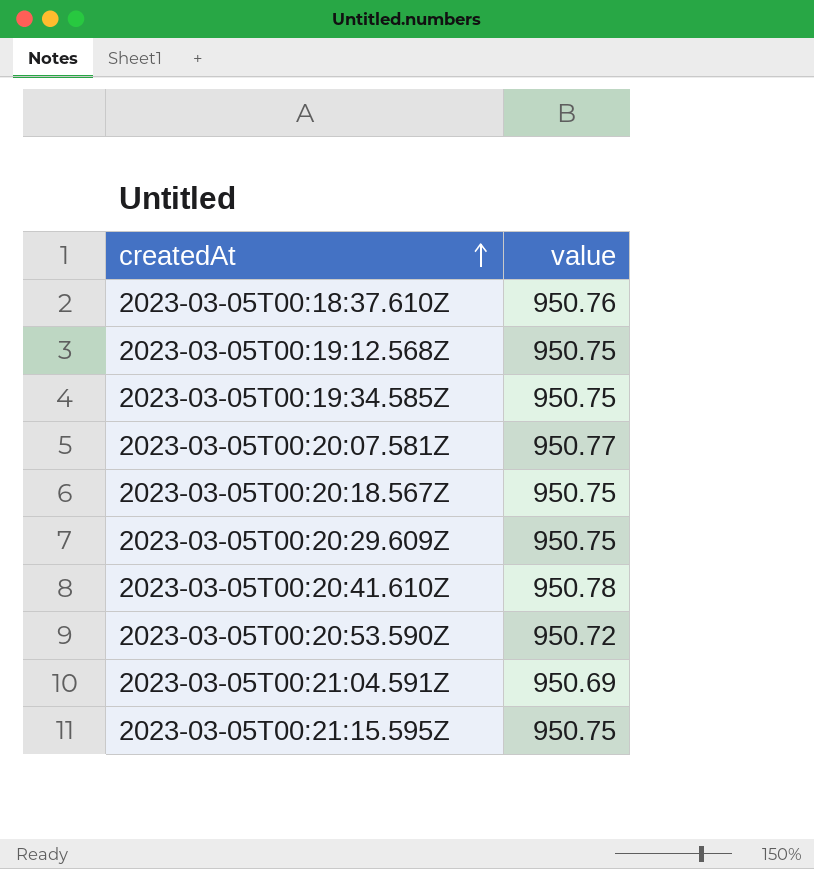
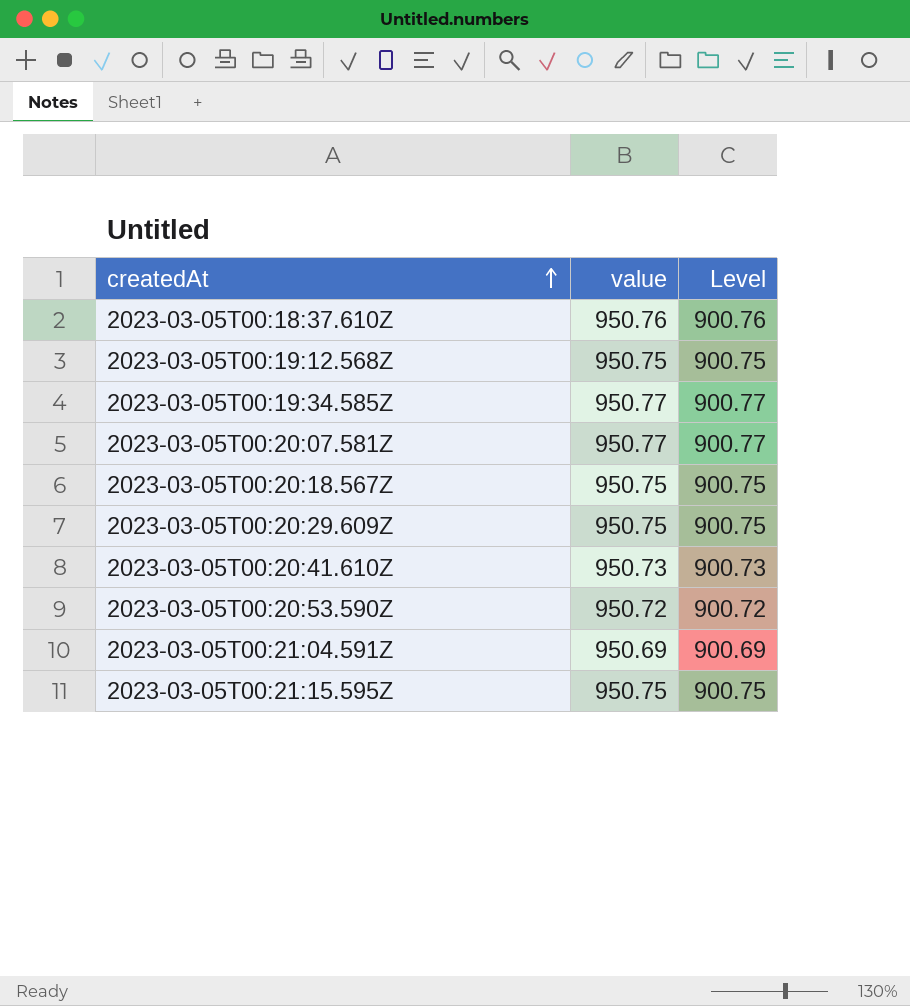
column Level | formula: none -> [value] - 50
2023-03-05T00:19:34.585Z | value: 950.75 -> 950.77
2023-03-05T00:20:41.610Z | value: 950.78 -> 950.73

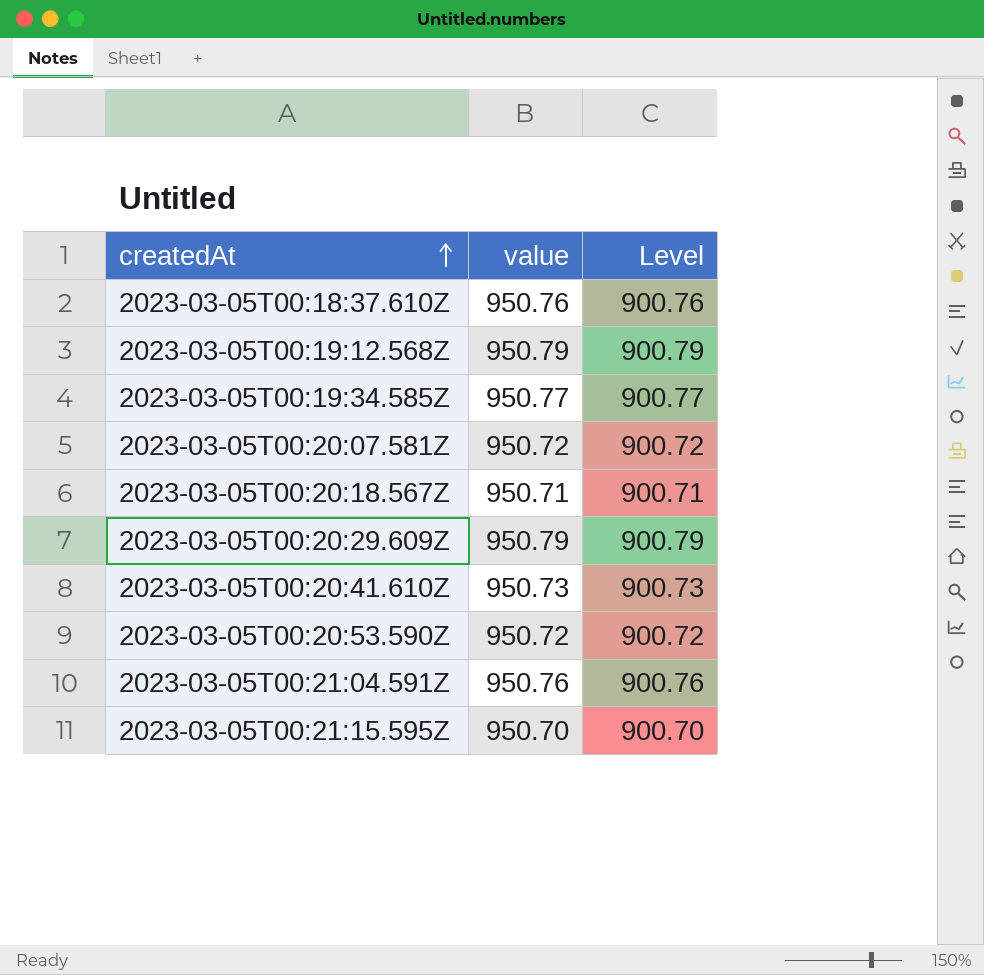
2023-03-05T00:19:12.568Z | value: 950.75 -> 950.79
2023-03-05T00:19:12.568Z | Level: 900.75 -> 900.79
2023-03-05T00:20:07.581Z | value: 950.77 -> 950.72
2023-03-05T00:20:07.581Z | Level: 900.77 -> 900.72
2023-03-05T00:20:18.567Z | value: 950.75 -> 950.71
2023-03-05T00:20:18.567Z | Level: 900.75 -> 900.71
2023-03-05T00:20:29.609Z | value: 950.75 -> 950.79
2023-03-05T00:20:29.609Z | Level: 900.75 -> 900.79
2023-03-05T00:21:04.591Z | value: 950.69 -> 950.76
2023-03-05T00:21:04.591Z | Level: 900.69 -> 900.76
2023-03-05T00:21:15.595Z | value: 950.75 -> 950.70
2023-03-05T00:21:15.595Z | Level: 900.75 -> 900.70

